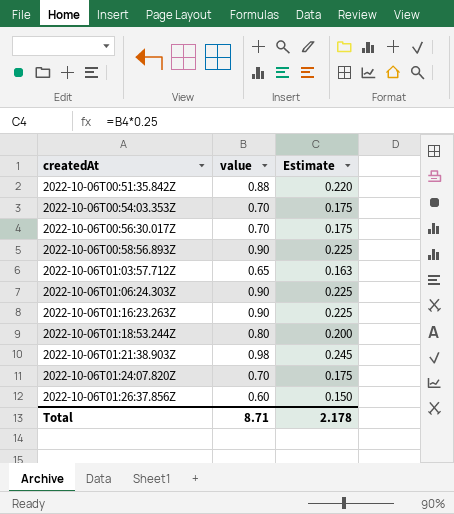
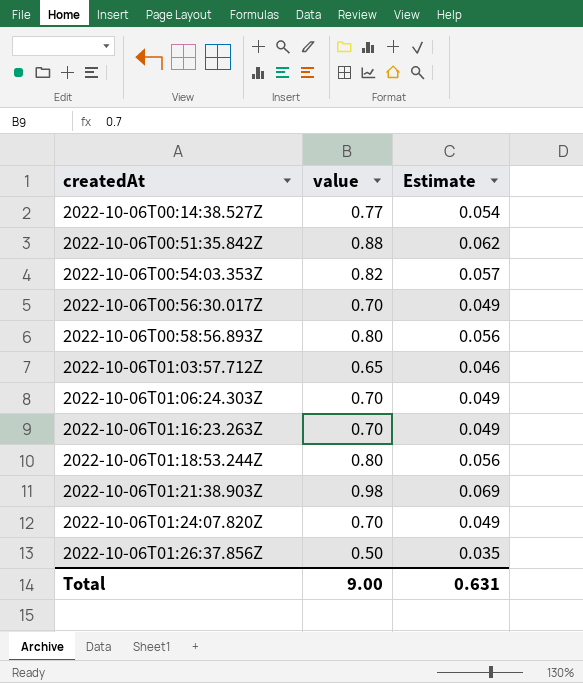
column Estimate | formula: [value] * 0.25 -> [value] * 0.07
row 2022-10-06T00:14:38.527Z: none -> 0.77 | 0.054
2022-10-06T00:54:03.353Z | value: 0.70 -> 0.82
2022-10-06T00:58:56.893Z | value: 0.90 -> 0.80
2022-10-06T01:06:24.303Z | value: 0.90 -> 0.70
2022-10-06T01:16:23.263Z | value: 0.90 -> 0.70
2022-10-06T01:26:37.856Z | value: 0.60 -> 0.50
Total | value: 8.71 -> 9.00
Total | Estimate: 2.178 -> 0.631

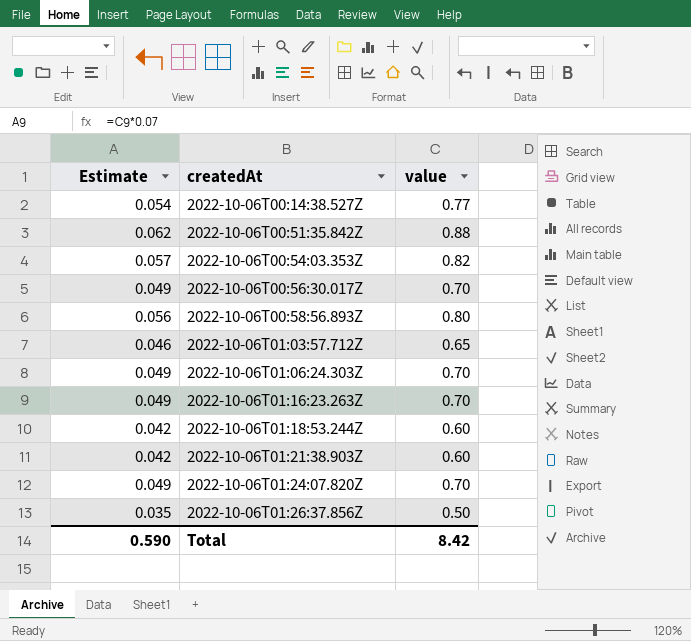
column Estimate | position: 3 -> 1
2022-10-06T01:18:53.244Z | Estimate: 0.056 -> 0.042
2022-10-06T01:18:53.244Z | value: 0.80 -> 0.60
2022-10-06T01:21:38.903Z | Estimate: 0.069 -> 0.042
2022-10-06T01:21:38.903Z | value: 0.98 -> 0.60
Total | Estimate: 0.631 -> 0.590
Total | value: 9.00 -> 8.42

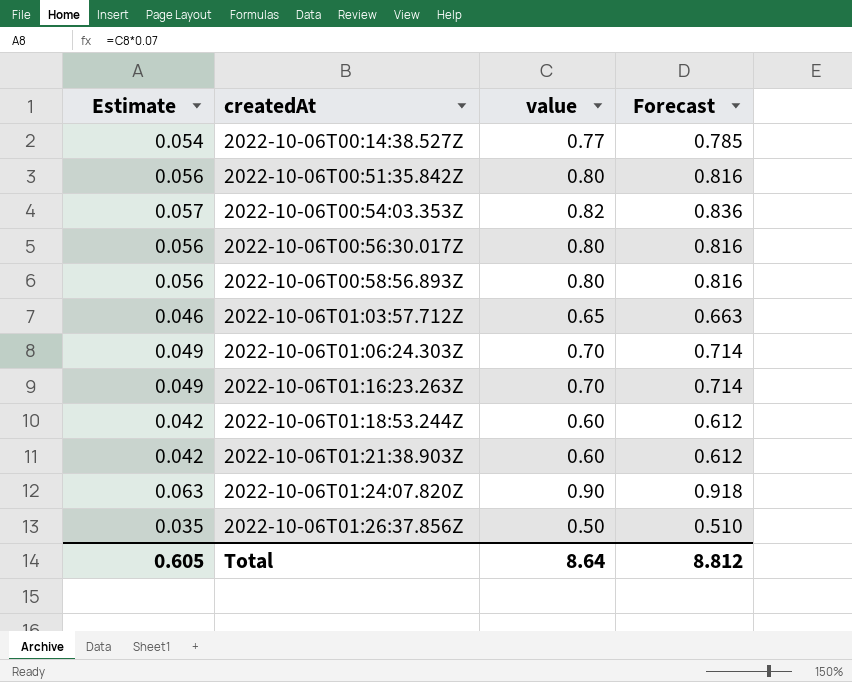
column Forecast | formula: none -> [value] * 1.02
2022-10-06T00:51:35.842Z | Estimate: 0.062 -> 0.056
2022-10-06T00:51:35.842Z | value: 0.88 -> 0.80
2022-10-06T00:56:30.017Z | Estimate: 0.049 -> 0.056
2022-10-06T00:56:30.017Z | value: 0.70 -> 0.80
2022-10-06T01:24:07.820Z | Estimate: 0.049 -> 0.063
2022-10-06T01:24:07.820Z | value: 0.70 -> 0.90
Total | Estimate: 0.590 -> 0.605
Total | value: 8.42 -> 8.64

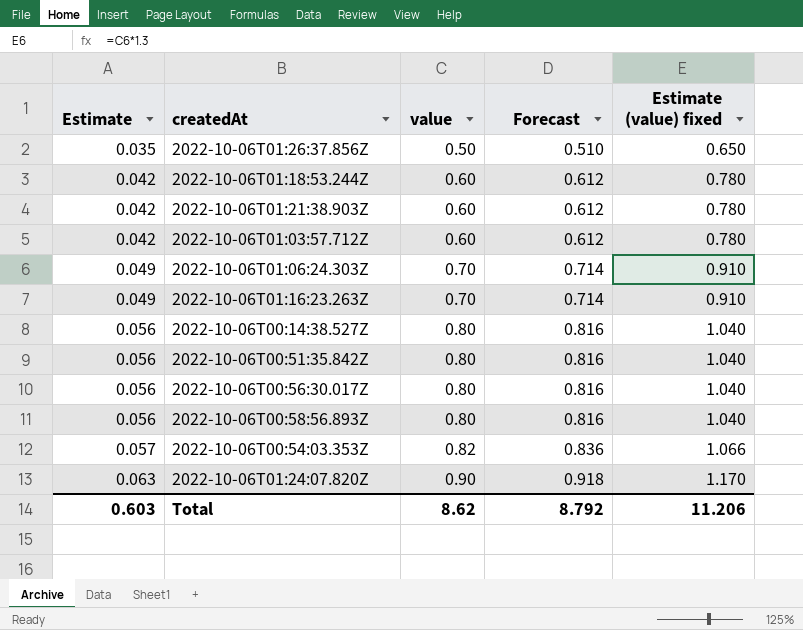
row order: createdAt ascending -> Estimate ascending
column Estimate (value) fixed | formula: none -> [value] * 1.3
2022-10-06T01:03:57.712Z | Estimate: 0.046 -> 0.042
2022-10-06T01:03:57.712Z | value: 0.65 -> 0.60
2022-10-06T01:03:57.712Z | Forecast: 0.663 -> 0.612
2022-10-06T00:14:38.527Z | Estimate: 0.054 -> 0.056
2022-10-06T00:14:38.527Z | value: 0.77 -> 0.80
2022-10-06T00:14:38.527Z | Forecast: 0.785 -> 0.816
Total | Estimate: 0.605 -> 0.603
Total | value: 8.64 -> 8.62
Total | Forecast: 8.812 -> 8.792

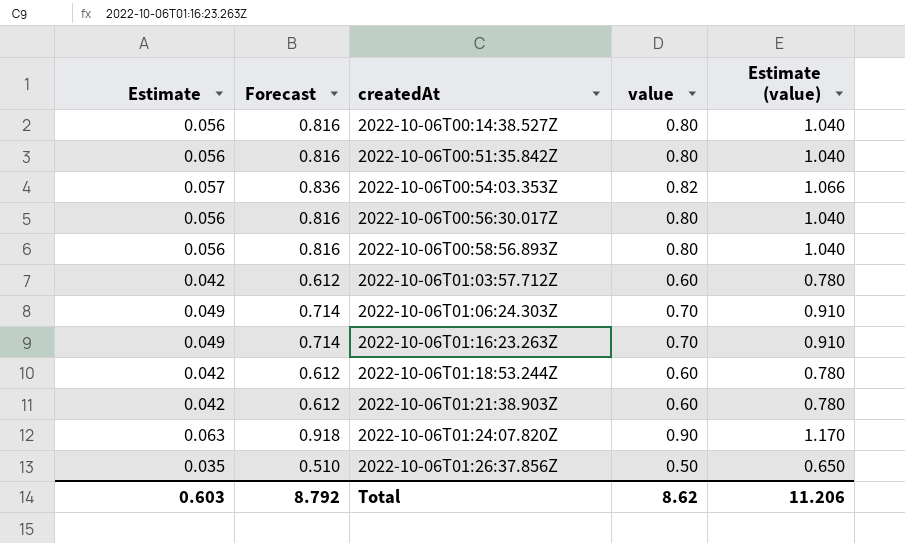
row order: Estimate ascending -> createdAt ascending
column Forecast | position: 4 -> 2
column name: Estimate (value) fixed -> Estimate (value)

